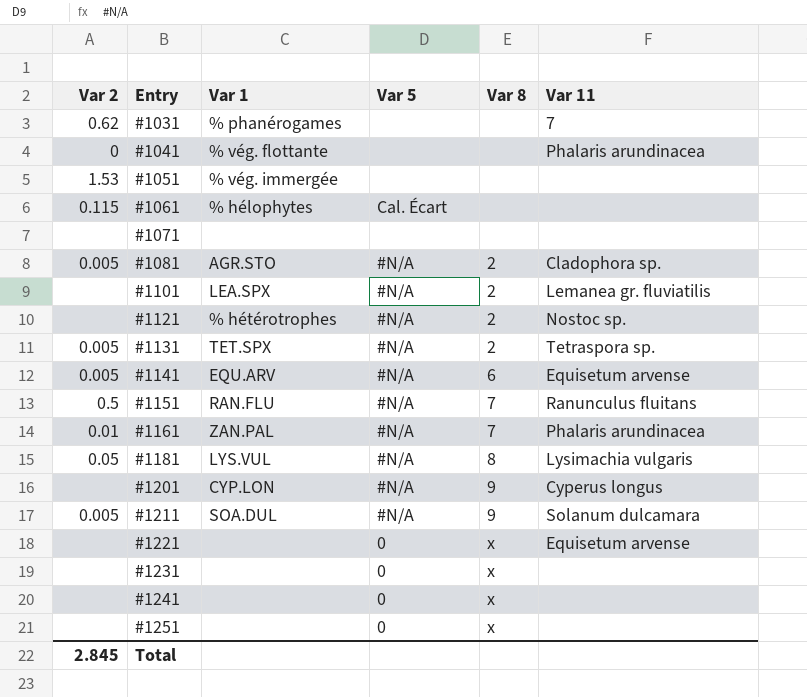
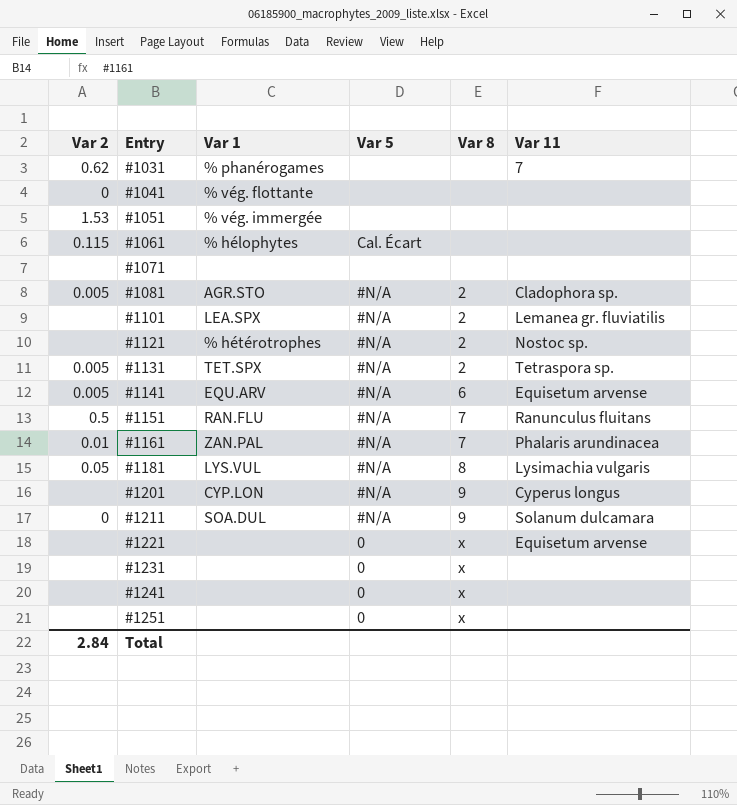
#1041 | Var 11: Phalaris arundinacea -> none
#1211 | Var 2: 0.005 -> 0
Total | Var 2: 2.845 -> 2.84

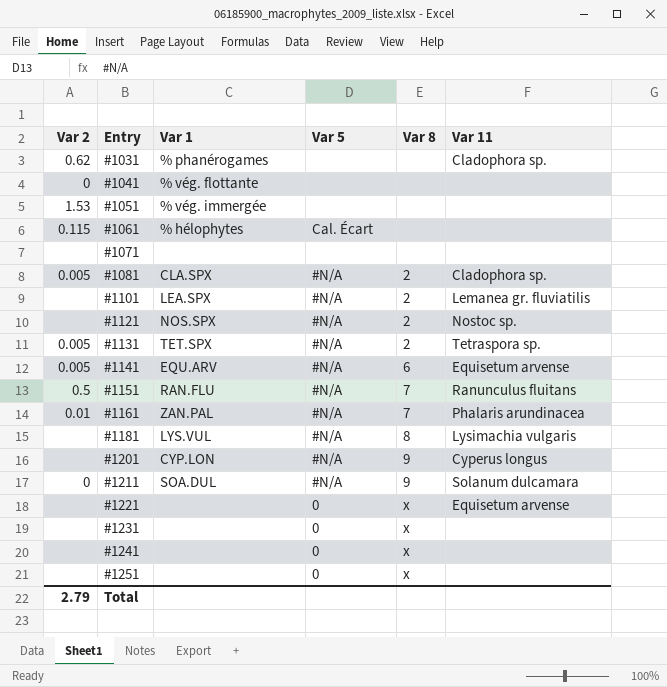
#1031 | Var 11: 7 -> Cladophora sp.
#1081 | Var 1: AGR.STO -> CLA.SPX
#1121 | Var 1: % hétérotrophes -> NOS.SPX
#1181 | Var 2: 0.05 -> none
Total | Var 2: 2.84 -> 2.79

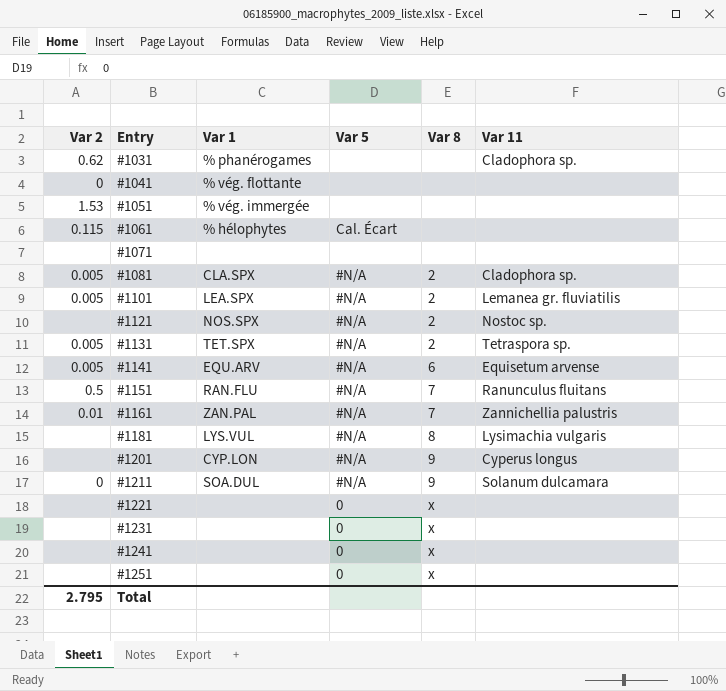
#1101 | Var 2: none -> 0.005
#1161 | Var 11: Phalaris arundinacea -> Zannichellia palustris
#1221 | Var 11: Equisetum arvense -> none
Total | Var 2: 2.79 -> 2.795

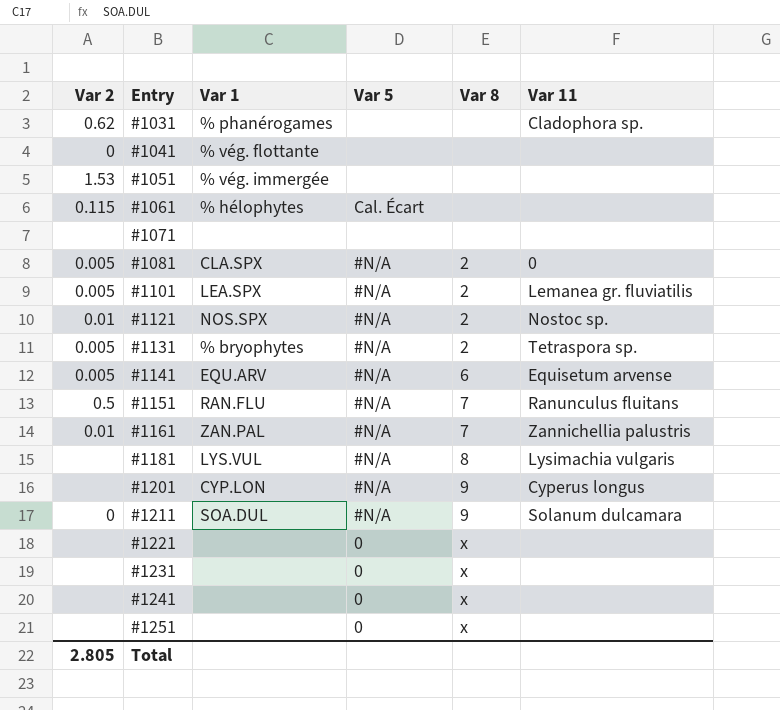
#1081 | Var 11: Cladophora sp. -> 0
#1121 | Var 2: none -> 0.01
#1131 | Var 1: TET.SPX -> % bryophytes
Total | Var 2: 2.795 -> 2.805

